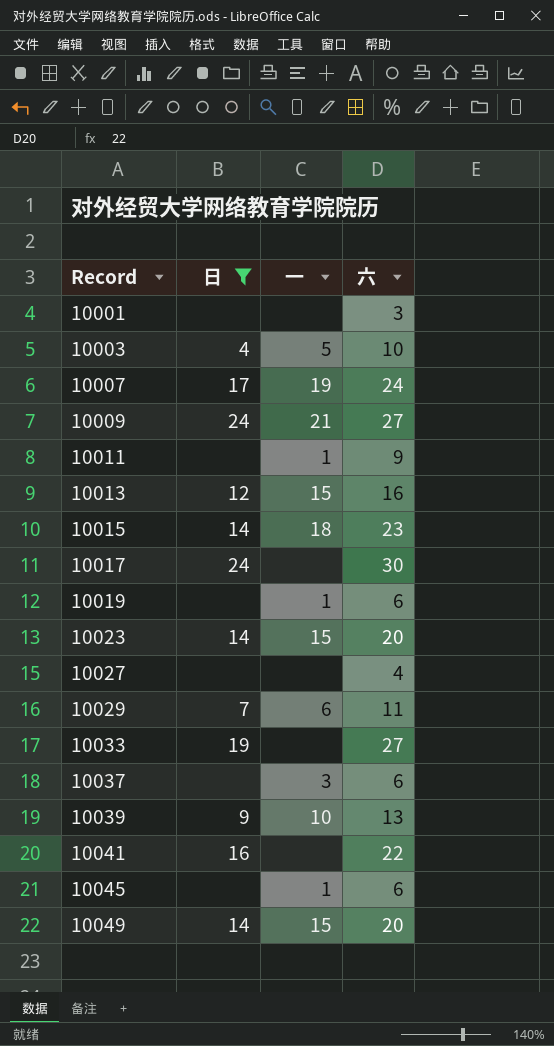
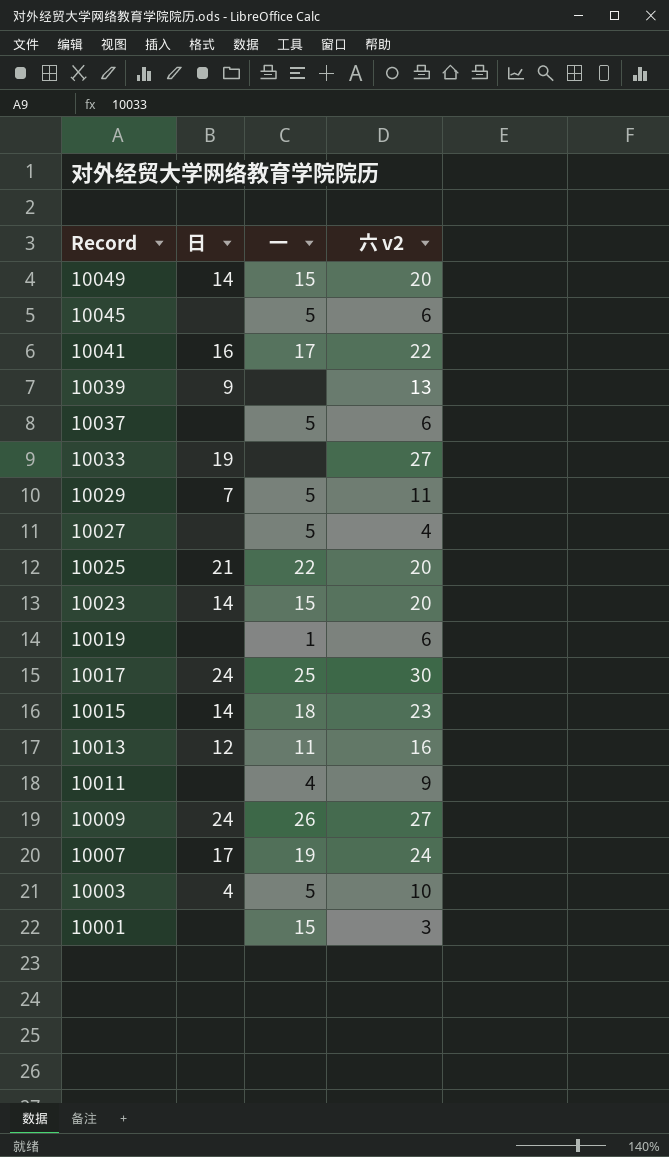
filter: 日 != 21 -> none
row order: Record ascending -> Record descending
column name: 六 -> 六 v2
10045 | 一: 1 -> 5
10041 | 一: none -> 17
10039 | 一: 10 -> none
10037 | 一: 3 -> 5
10029 | 一: 6 -> 5
10027 | 一: none -> 5
10017 | 一: none -> 25
10013 | 一: 15 -> 11
10011 | 一: 1 -> 4
10009 | 一: 21 -> 26
10001 | 一: none -> 15

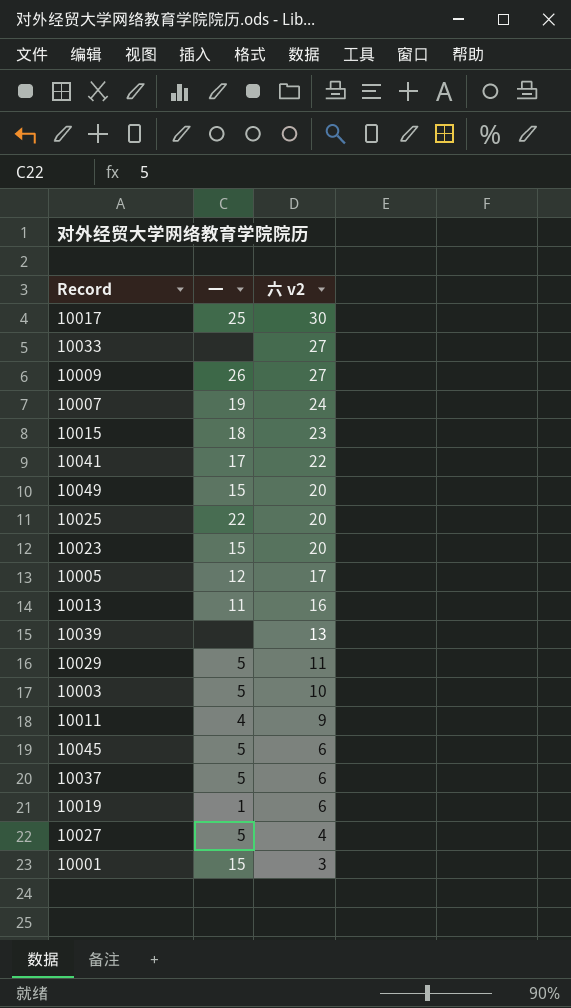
row order: Record descending -> 六 v2 descending
column 日 | position: 2 -> none
row 10005: none -> 12 | 17

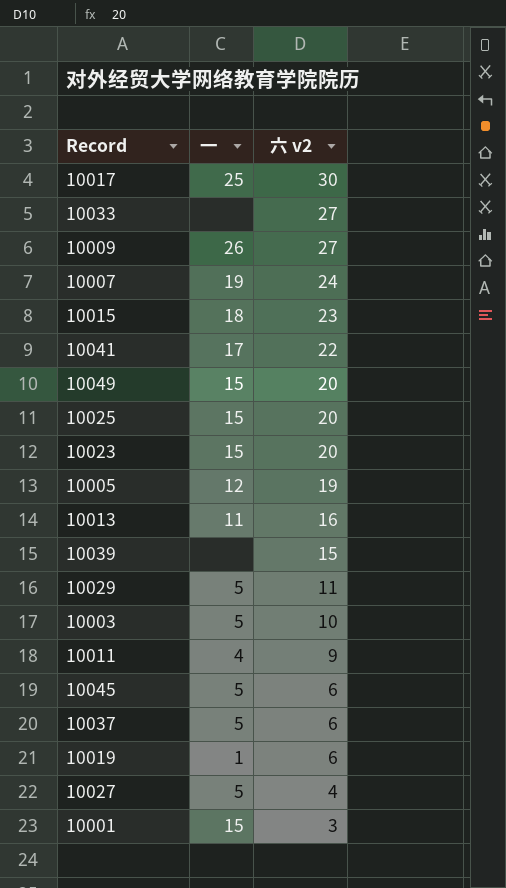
10025 | 一: 22 -> 15
10005 | 六 v2: 17 -> 19
10039 | 六 v2: 13 -> 15

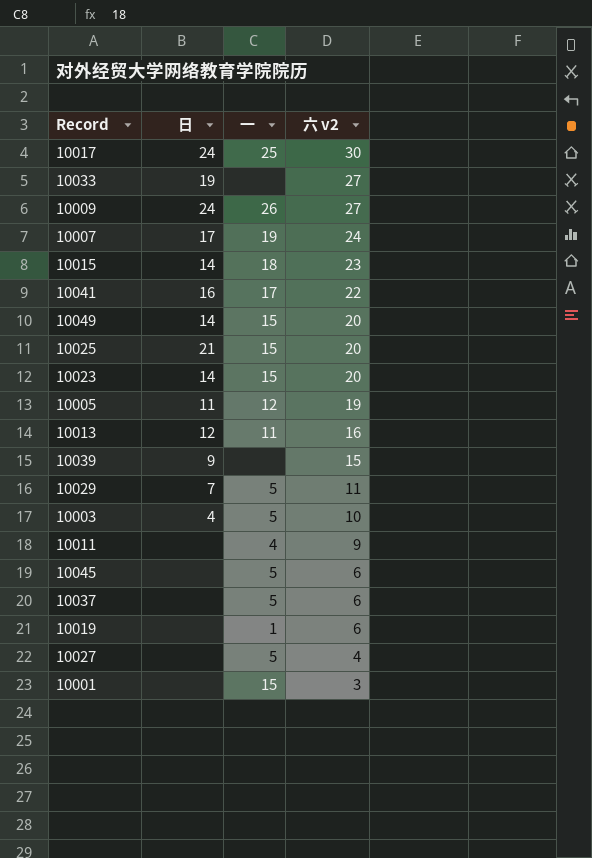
column 日 | position: none -> 2

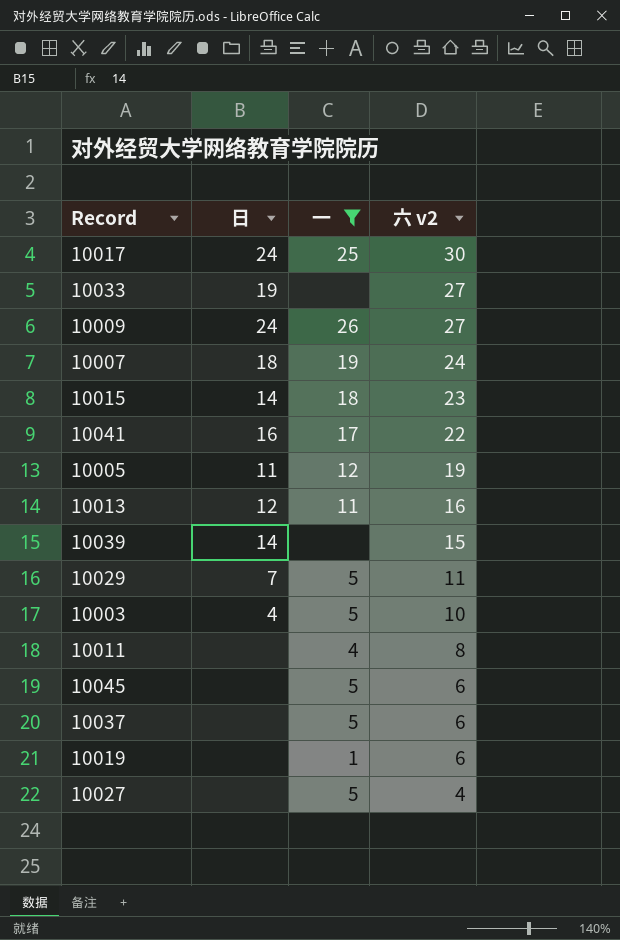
filter: none -> 一 != 15
10007 | 日: 17 -> 18
10039 | 日: 9 -> 14
10011 | 六 v2: 9 -> 8

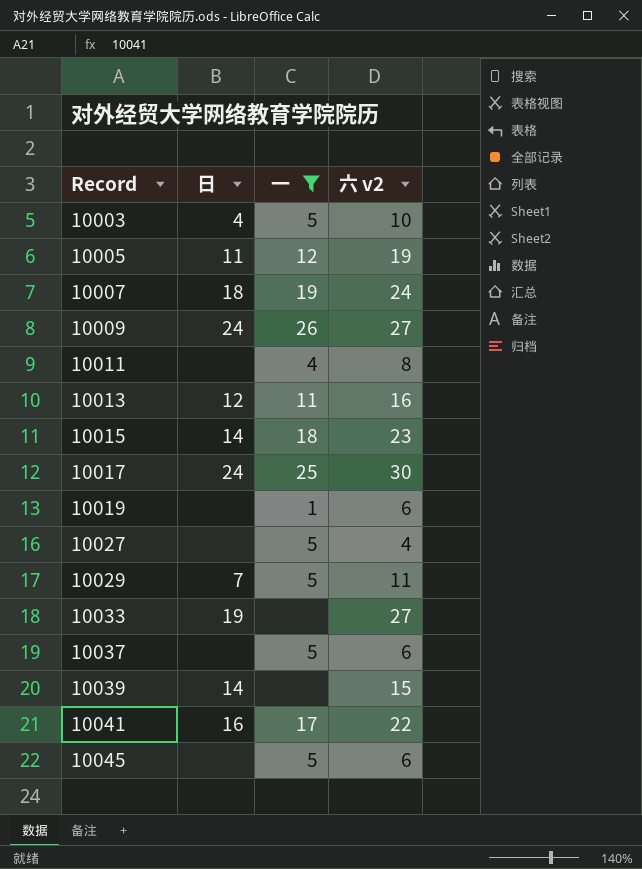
row order: 六 v2 descending -> Record ascending

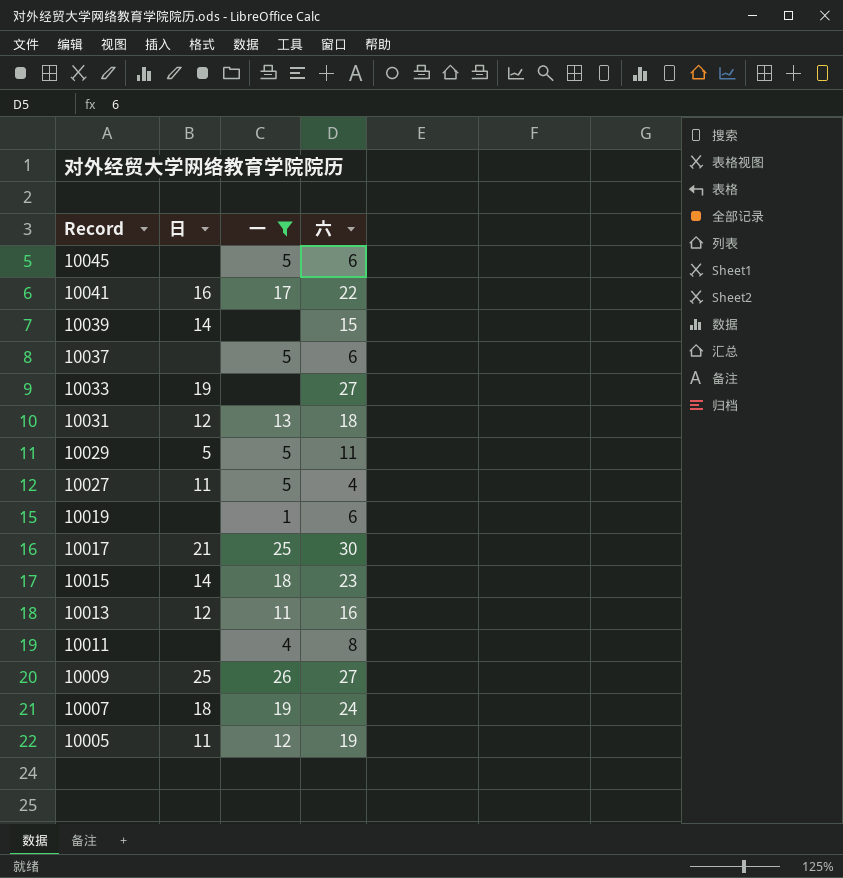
row order: Record ascending -> Record descending
column name: 六 v2 -> 六
row 10003: 4 | 5 | 10 -> none
row 10031: none -> 12 | 13 | 18
10029 | 日: 7 -> 5
10027 | 日: none -> 11
10017 | 日: 24 -> 21
10009 | 日: 24 -> 25

